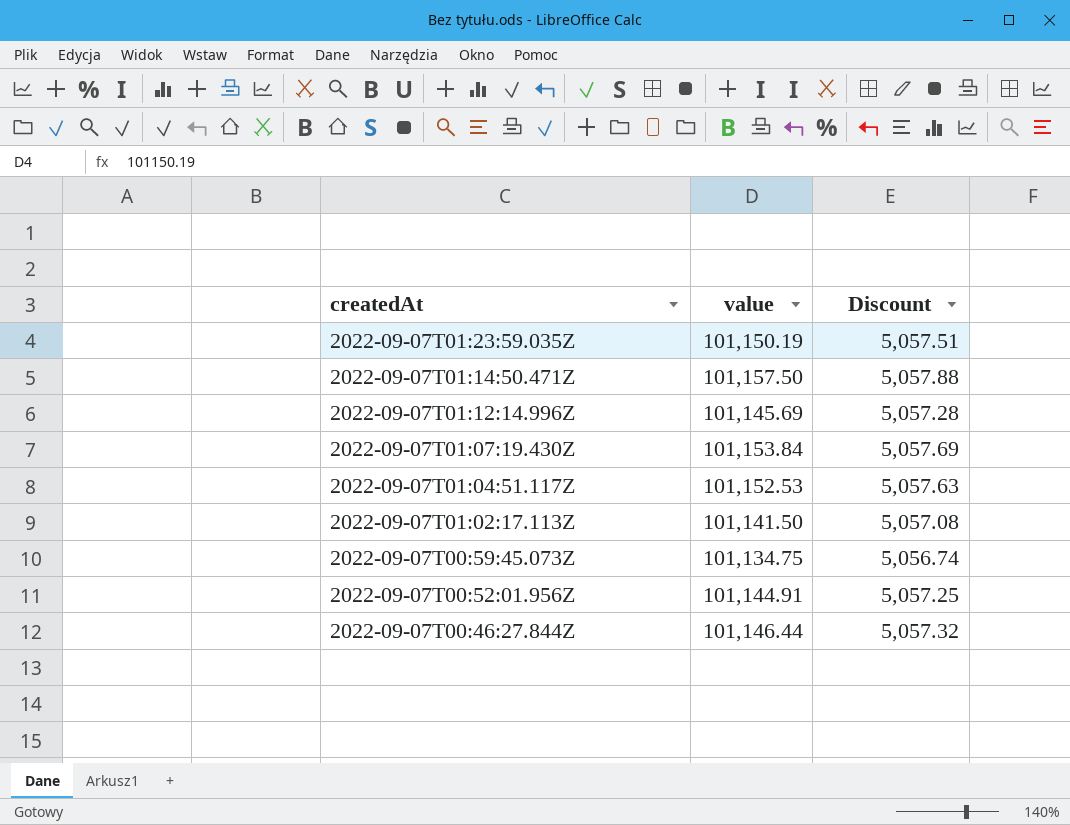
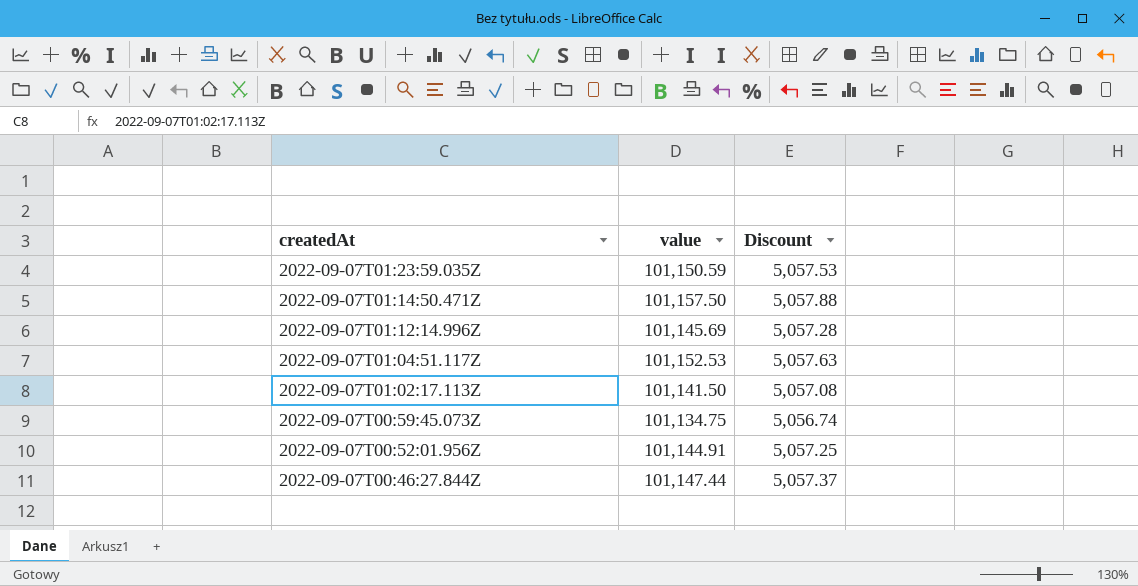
row 2022-09-07T01:07:19.430Z: 101,153.84 | 5,057.69 -> none
2022-09-07T01:23:59.035Z | value: 101,150.19 -> 101,150.59
2022-09-07T01:23:59.035Z | Discount: 5,057.51 -> 5,057.53
2022-09-07T00:46:27.844Z | value: 101,146.44 -> 101,147.44
2022-09-07T00:46:27.844Z | Discount: 5,057.32 -> 5,057.37

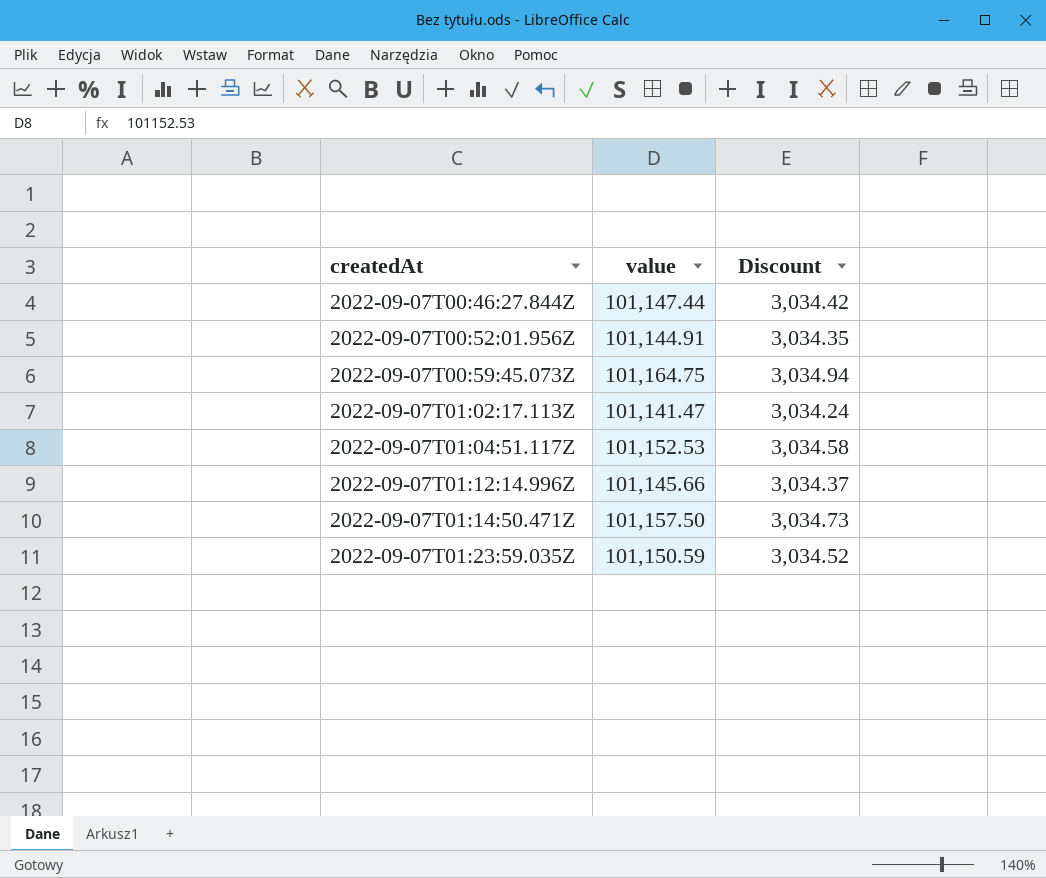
row order: createdAt descending -> createdAt ascending
column Discount | formula: [value] * 0.05 -> [value] * 0.03
2022-09-07T00:59:45.073Z | value: 101,134.75 -> 101,164.75
2022-09-07T01:02:17.113Z | value: 101,141.50 -> 101,141.47
2022-09-07T01:12:14.996Z | value: 101,145.69 -> 101,145.66

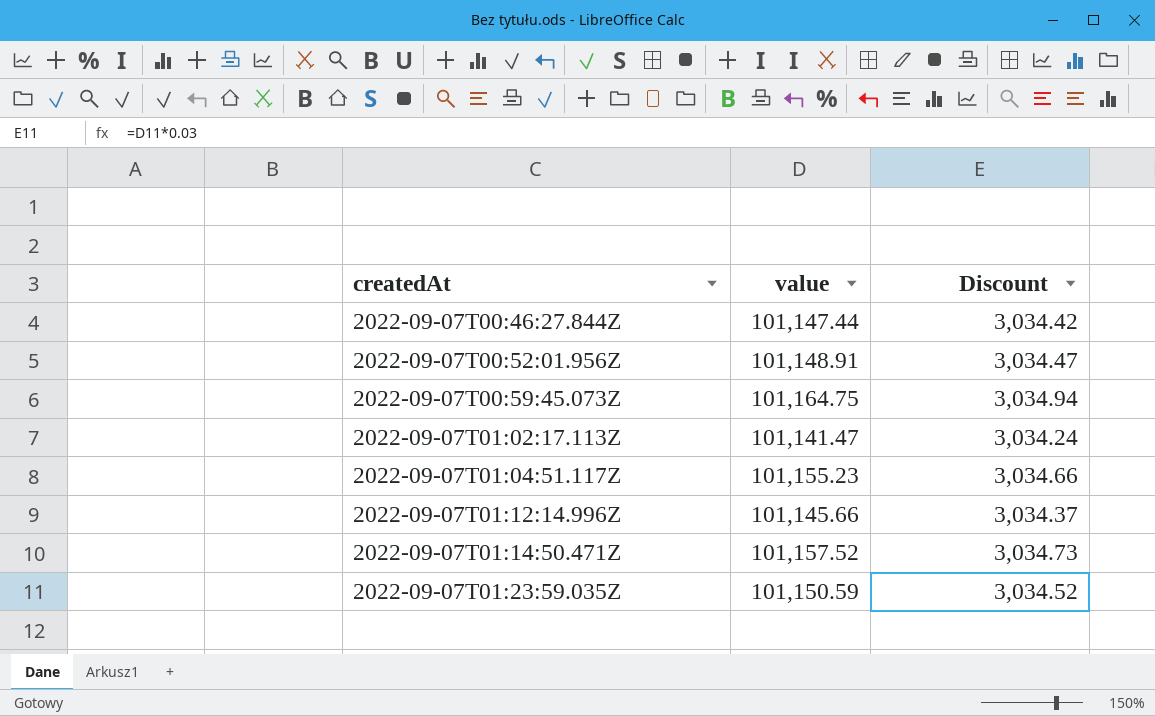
2022-09-07T00:52:01.956Z | value: 101,144.91 -> 101,148.91
2022-09-07T00:52:01.956Z | Discount: 3,034.35 -> 3,034.47
2022-09-07T01:04:51.117Z | value: 101,152.53 -> 101,155.23
2022-09-07T01:04:51.117Z | Discount: 3,034.58 -> 3,034.66
2022-09-07T01:14:50.471Z | value: 101,157.50 -> 101,157.52

